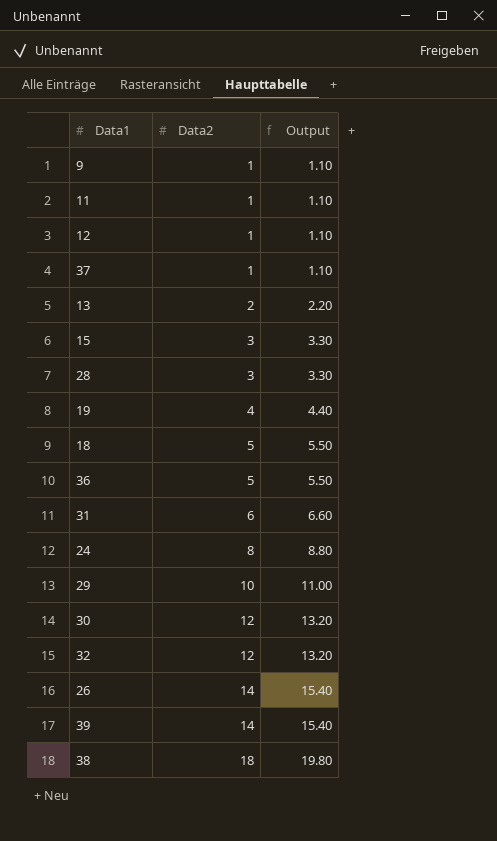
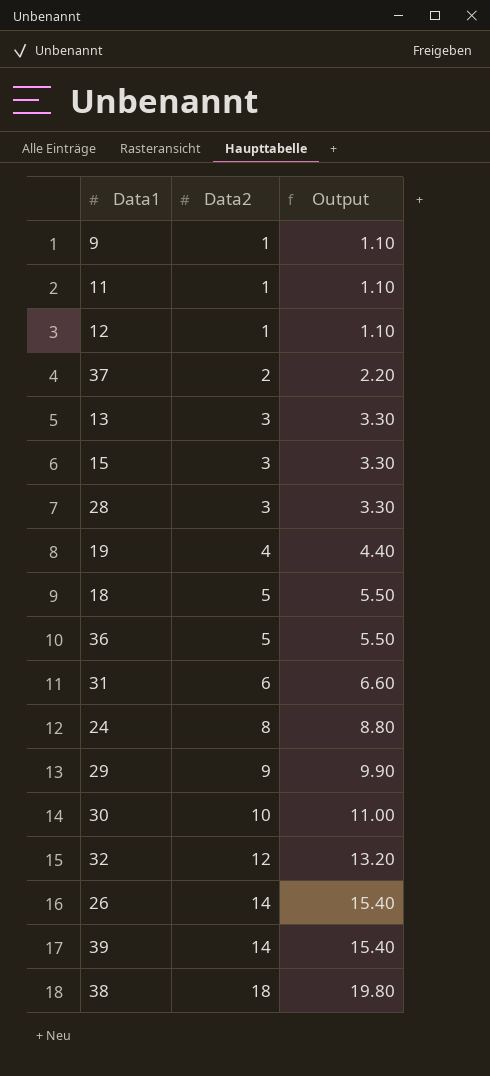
37 | Data2: 1 -> 2
37 | Output: 1.10 -> 2.20
13 | Data2: 2 -> 3
13 | Output: 2.20 -> 3.30
29 | Data2: 10 -> 9
29 | Output: 11.00 -> 9.90
30 | Data2: 12 -> 10
30 | Output: 13.20 -> 11.00

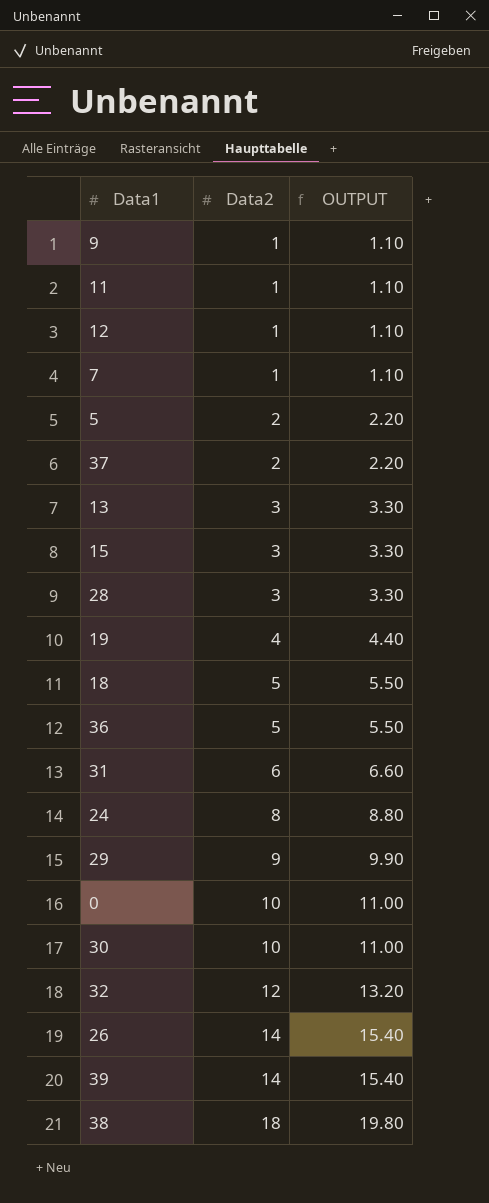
column name: Output -> OUTPUT
row 7: none -> 1 | 1.10
row 5: none -> 2 | 2.20
row 0: none -> 10 | 11.00

